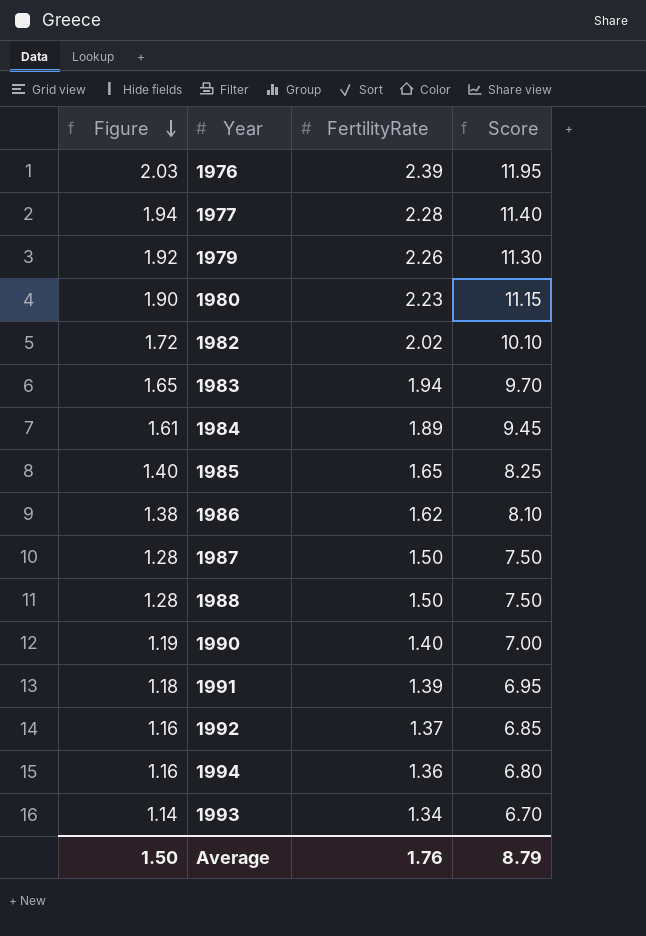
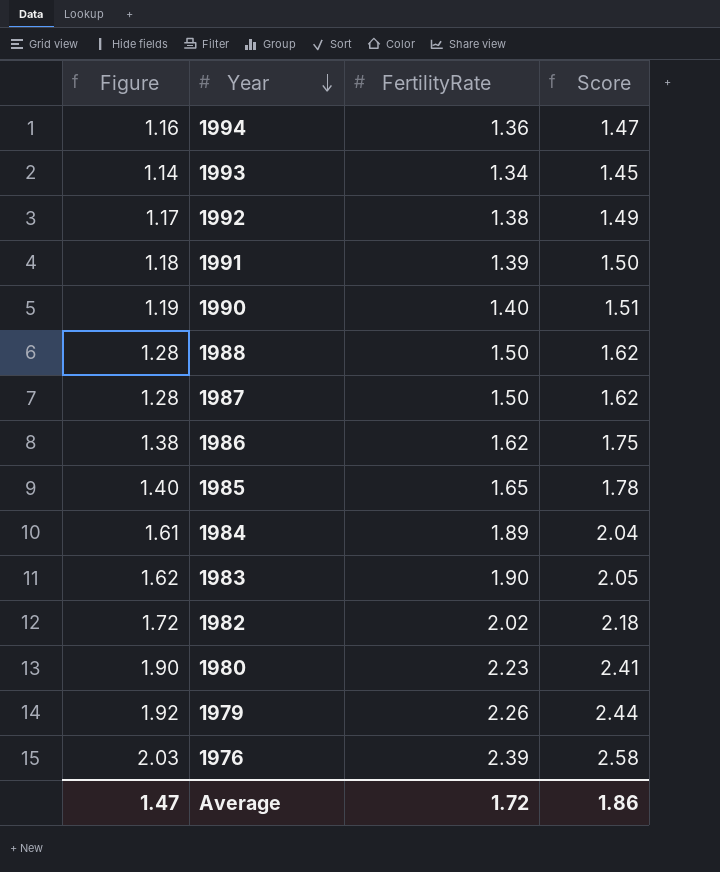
row order: Figure descending -> Year descending
column Score | formula: [FertilityRate] * 5 -> [FertilityRate] * 1.08
row 1977: 1.94 | 2.28 | 11.40 -> none
1992 | Figure: 1.16 -> 1.17
1992 | FertilityRate: 1.37 -> 1.38
1983 | Figure: 1.65 -> 1.62
1983 | FertilityRate: 1.94 -> 1.90
Average | Figure: 1.50 -> 1.47
Average | FertilityRate: 1.76 -> 1.72
Average | Score: 8.79 -> 1.86

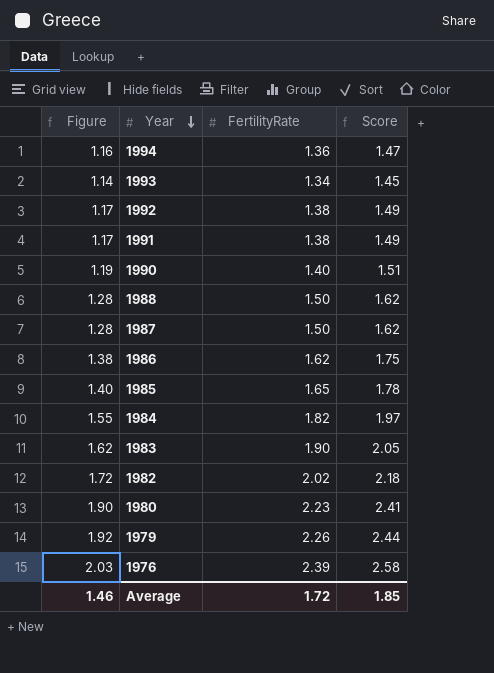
1991 | Figure: 1.18 -> 1.17
1991 | FertilityRate: 1.39 -> 1.38
1991 | Score: 1.50 -> 1.49
1984 | Figure: 1.61 -> 1.55
1984 | FertilityRate: 1.89 -> 1.82
1984 | Score: 2.04 -> 1.97
Average | Figure: 1.47 -> 1.46
Average | Score: 1.86 -> 1.85

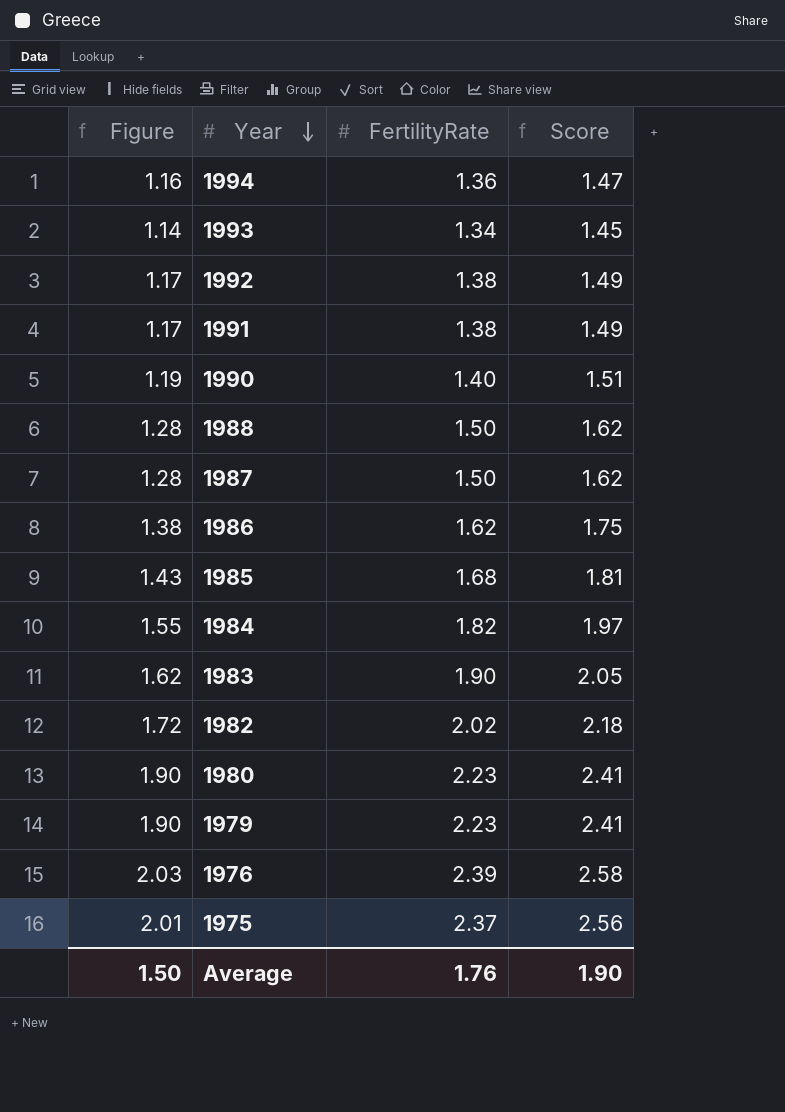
1985 | Figure: 1.40 -> 1.43
1985 | FertilityRate: 1.65 -> 1.68
1985 | Score: 1.78 -> 1.81
1979 | Figure: 1.92 -> 1.90
1979 | FertilityRate: 2.26 -> 2.23
1979 | Score: 2.44 -> 2.41
row 1975: none -> 2.01 | 2.37 | 2.56
Average | Figure: 1.46 -> 1.50
Average | FertilityRate: 1.72 -> 1.76
Average | Score: 1.85 -> 1.90

